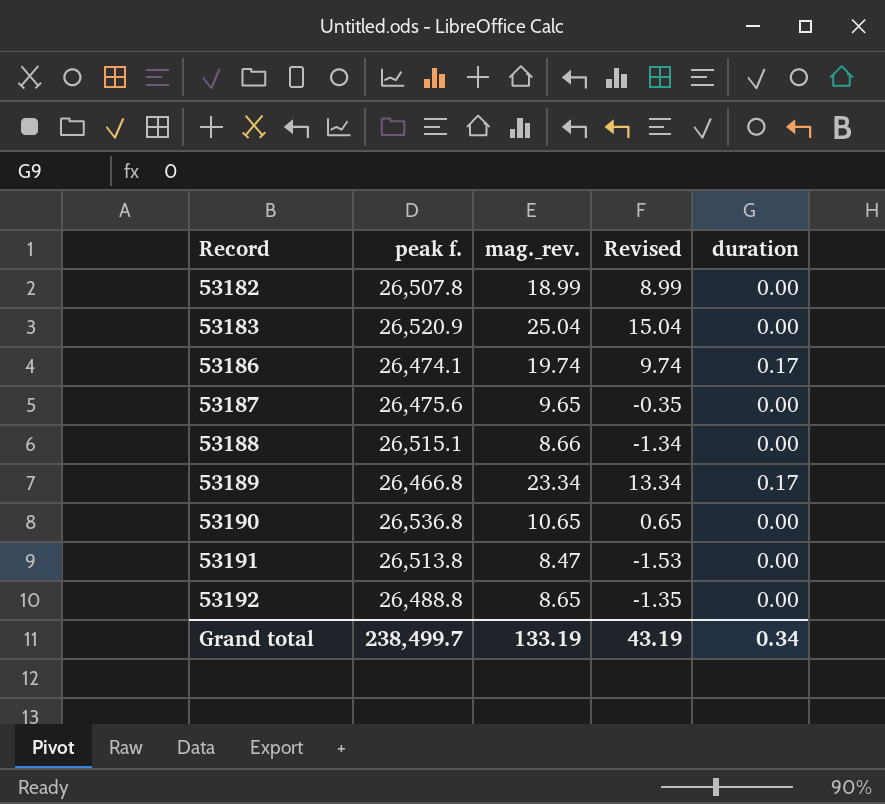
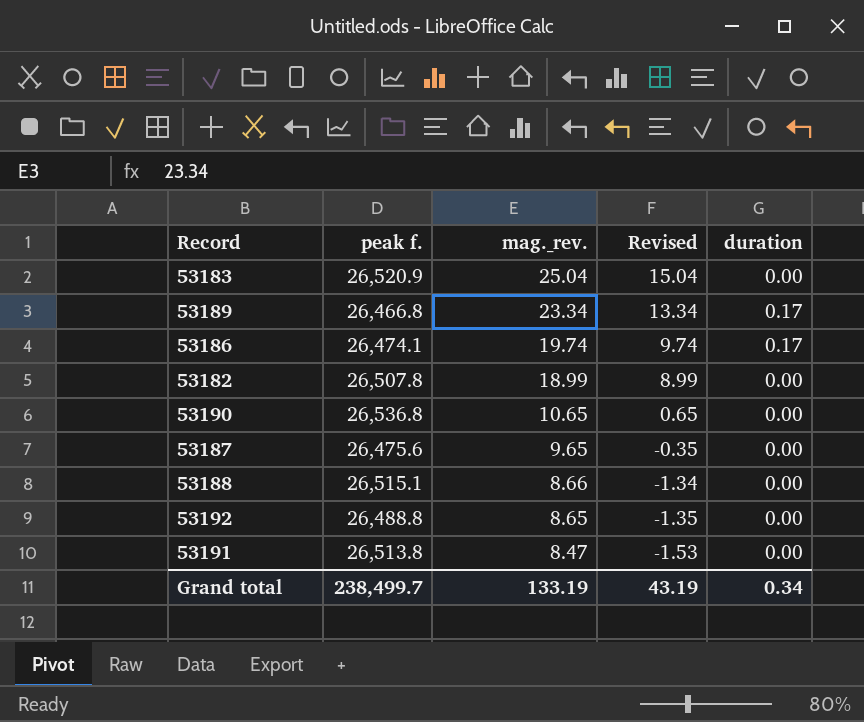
row order: Record ascending -> mag._rev. descending

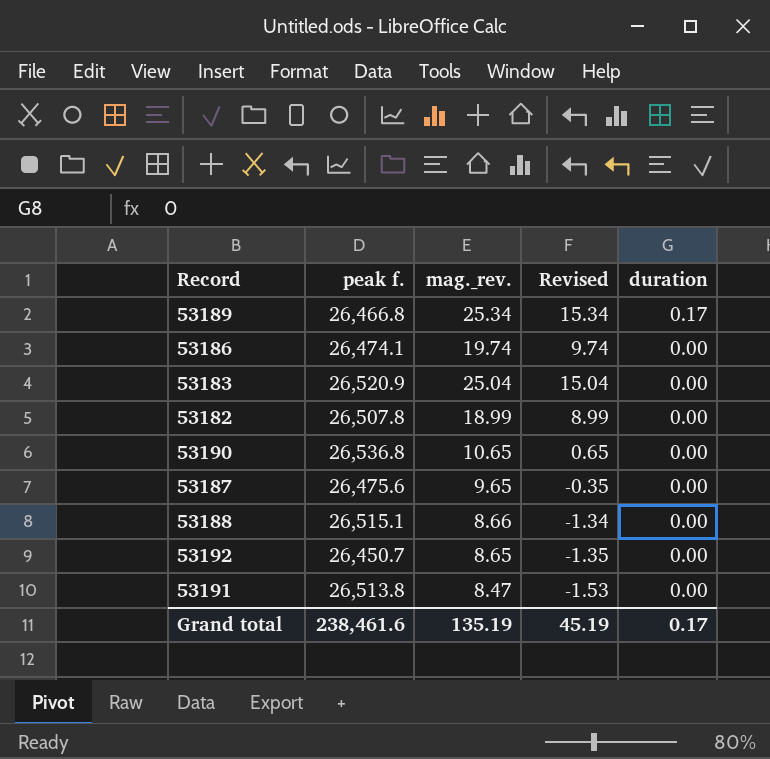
row order: mag._rev. descending -> duration descending
53189 | mag._rev.: 23.34 -> 25.34
53189 | Revised: 13.34 -> 15.34
53186 | duration: 0.17 -> 0.00
53192 | peak f.: 26,488.8 -> 26,450.7
Grand total | peak f.: 238,499.7 -> 238,461.6
Grand total | mag._rev.: 133.19 -> 135.19
Grand total | Revised: 43.19 -> 45.19
Grand total | duration: 0.34 -> 0.17

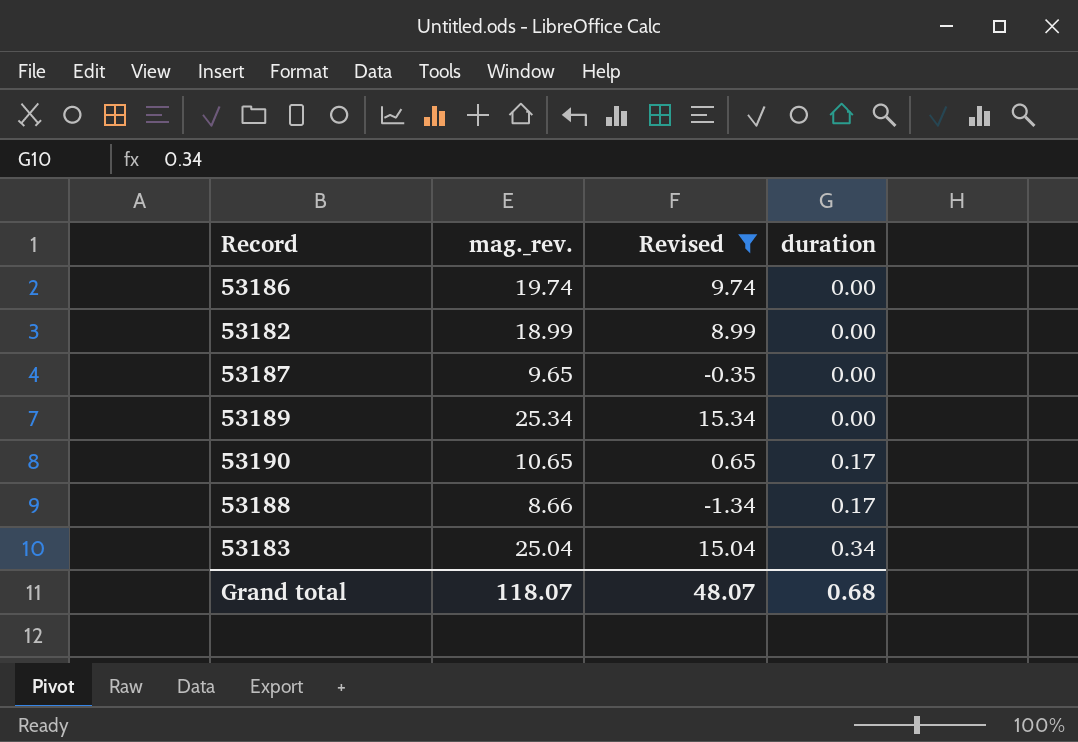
filter: none -> Revised >= -1.34
row order: duration descending -> duration ascending
column peak f. | position: 2 -> none
53189 | duration: 0.17 -> 0.00
53190 | duration: 0.00 -> 0.17
53188 | duration: 0.00 -> 0.17
53183 | duration: 0.00 -> 0.34
Grand total | mag._rev.: 135.19 -> 118.07
Grand total | Revised: 45.19 -> 48.07
Grand total | duration: 0.17 -> 0.68

